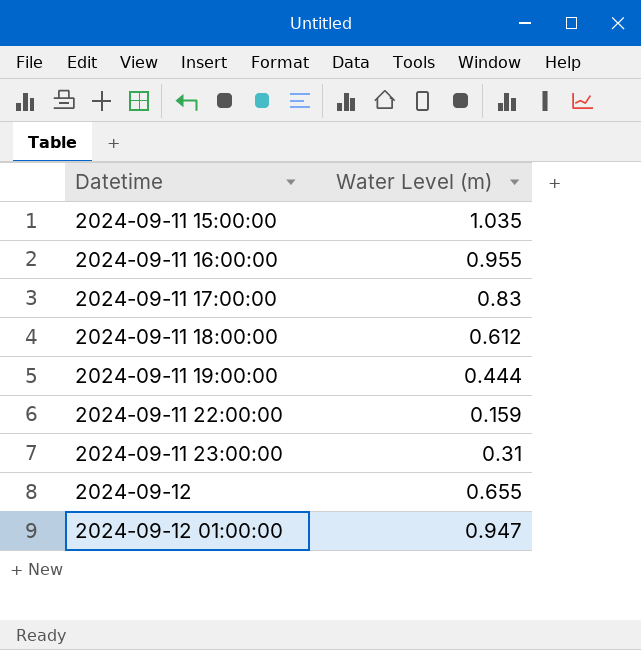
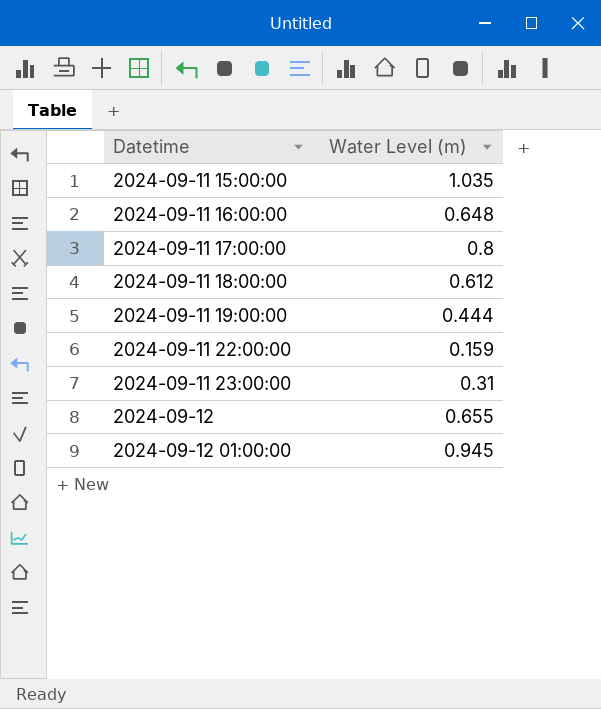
2024-09-11 16:00:00 | Water Level (m): 0.955 -> 0.648
2024-09-11 17:00:00 | Water Level (m): 0.83 -> 0.8
2024-09-12 01:00:00 | Water Level (m): 0.947 -> 0.945

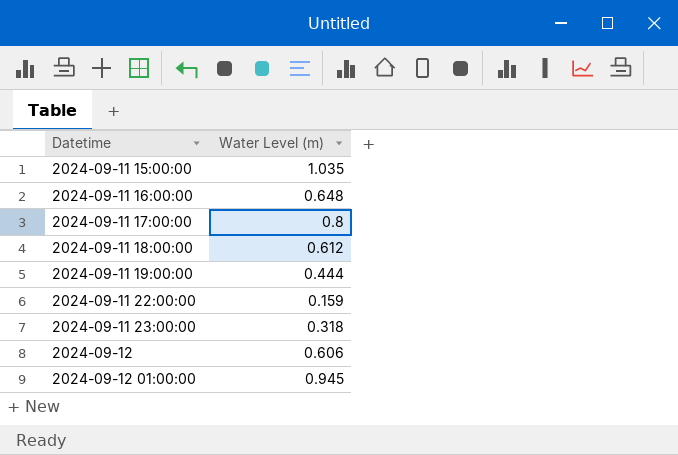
2024-09-11 23:00:00 | Water Level (m): 0.31 -> 0.318
2024-09-12 | Water Level (m): 0.655 -> 0.606

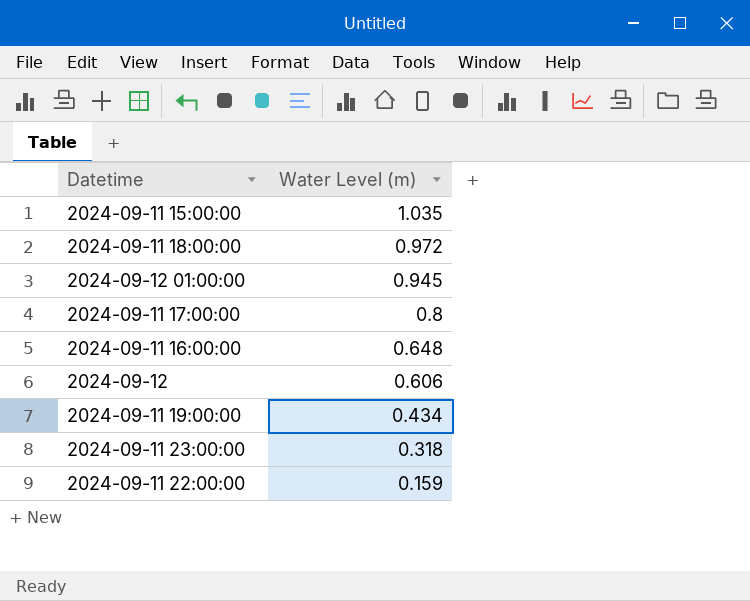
row order: Datetime ascending -> Water Level (m) descending
2024-09-11 18:00:00 | Water Level (m): 0.612 -> 0.972
2024-09-11 19:00:00 | Water Level (m): 0.444 -> 0.434

